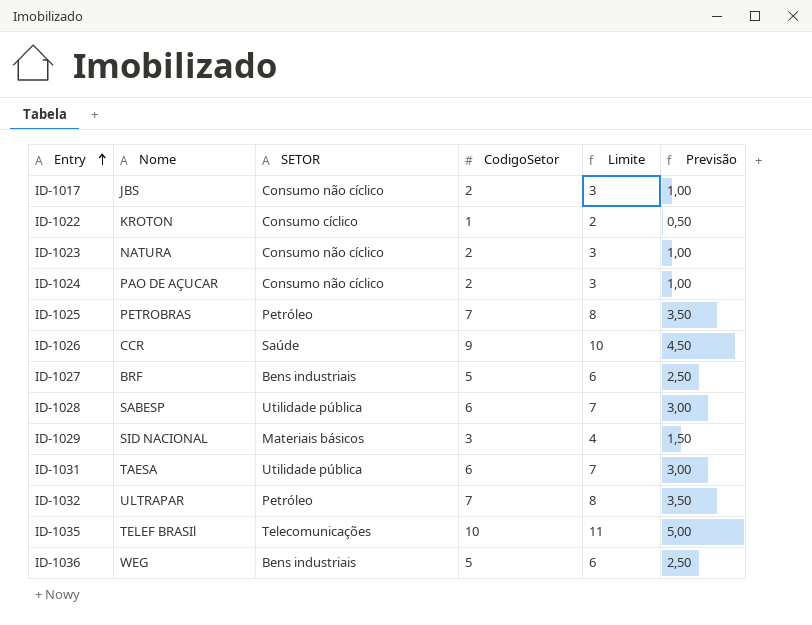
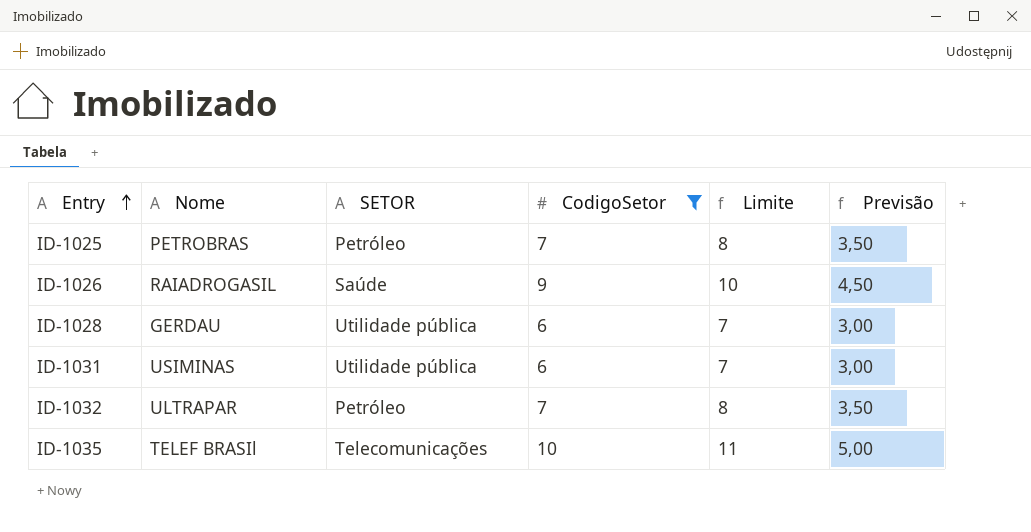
filter: none -> CodigoSetor >= 6
ID-1026 | Nome: CCR -> RAIADROGASIL
ID-1028 | Nome: SABESP -> GERDAU
ID-1031 | Nome: TAESA -> USIMINAS

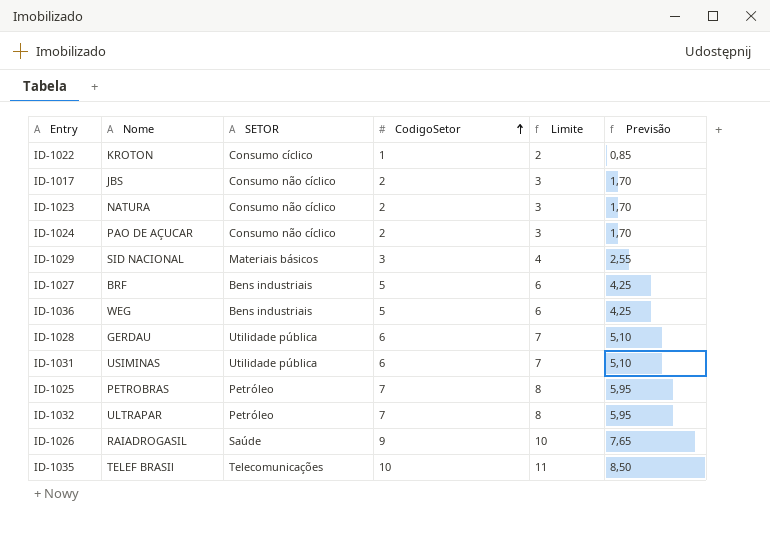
filter: CodigoSetor >= 6 -> none
row order: Entry ascending -> CodigoSetor ascending
column Previsão | formula: [CodigoSetor] * 0,5 -> [CodigoSetor] * 0,85

